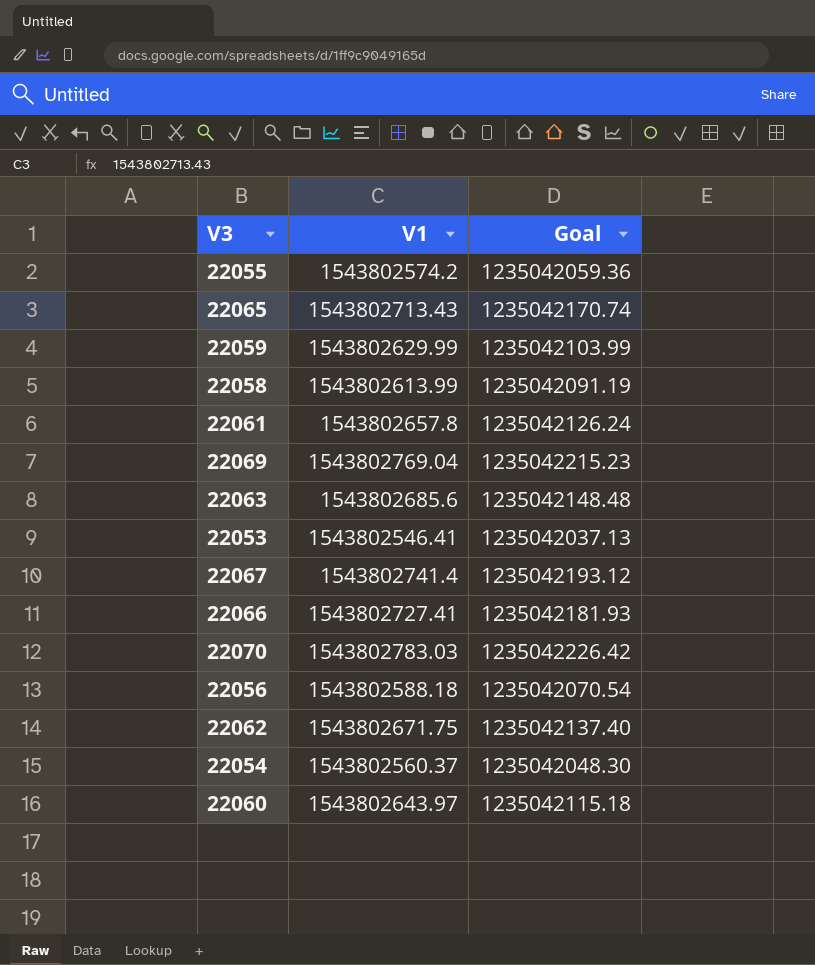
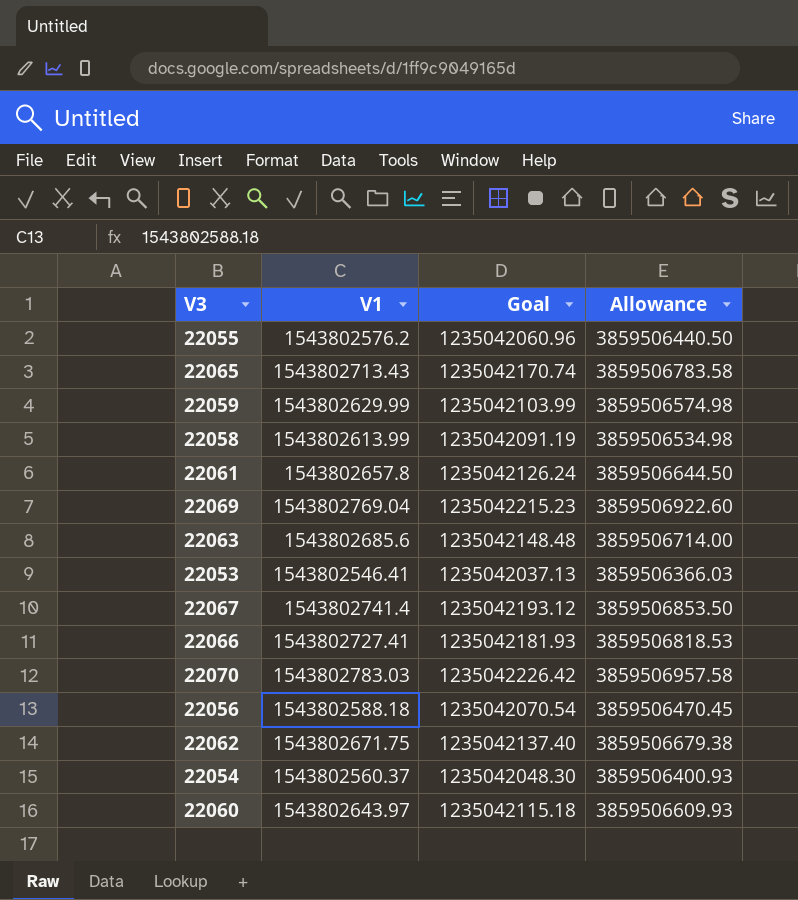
column Allowance | formula: none -> [V1] * 2.5
22055 | V1: 1543802574.2 -> 1543802576.2
22055 | Goal: 1235042059.36 -> 1235042060.96

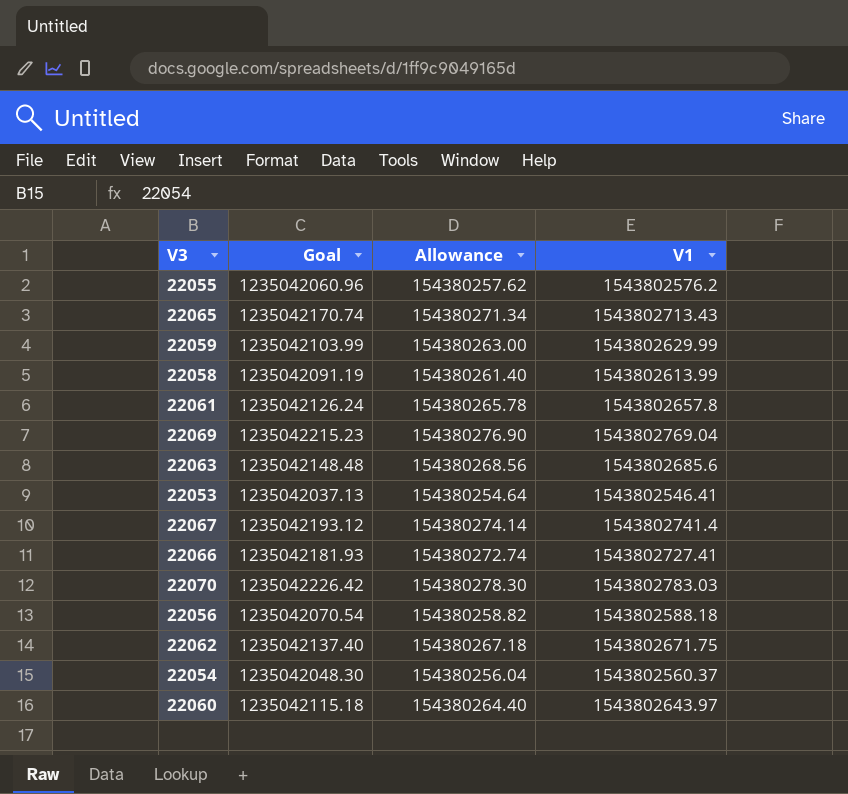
column Allowance | formula: [V1] * 2.5 -> [V1] * 0.1
column V1 | position: 2 -> 4

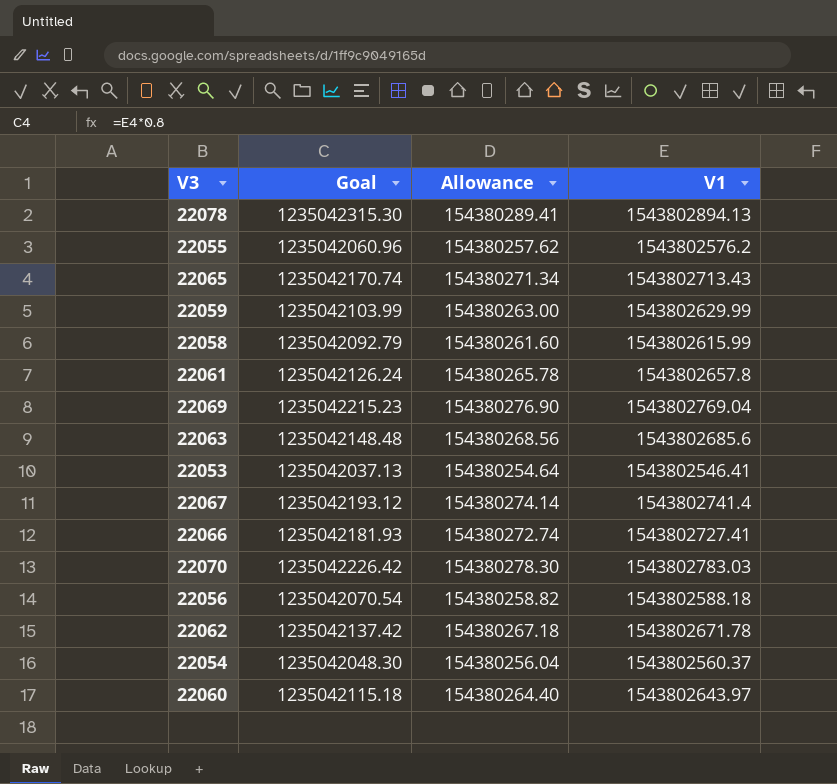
row 22078: none -> 1235042315.30 | 154380289.41 | 1543802894.13
22058 | Goal: 1235042091.19 -> 1235042092.79
22058 | Allowance: 154380261.40 -> 154380261.60
22058 | V1: 1543802613.99 -> 1543802615.99
22062 | Goal: 1235042137.40 -> 1235042137.42
22062 | V1: 1543802671.75 -> 1543802671.78

